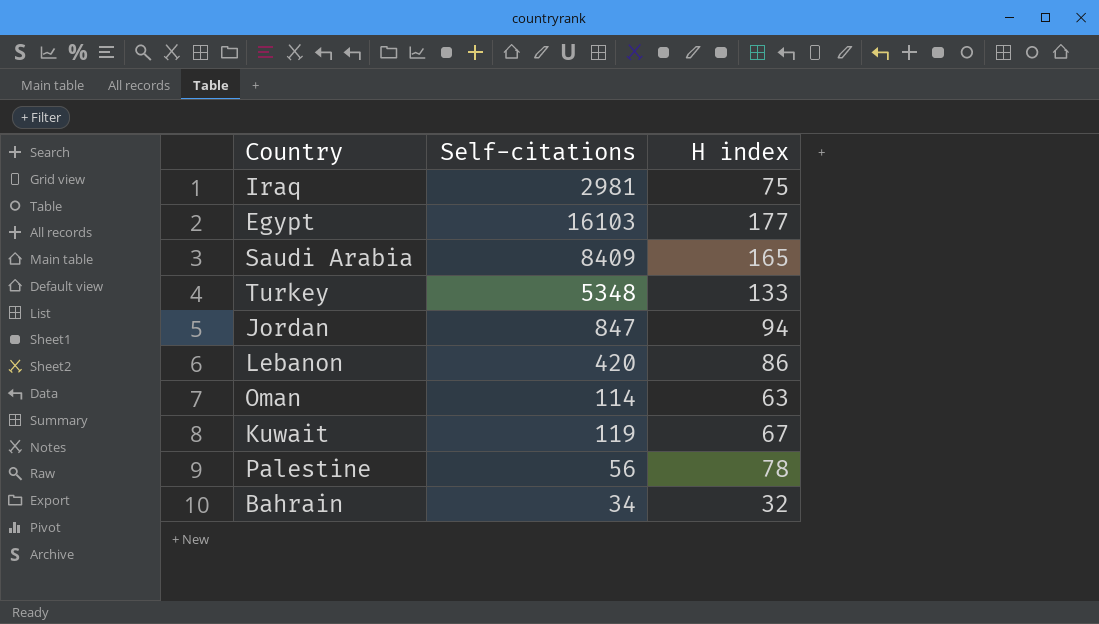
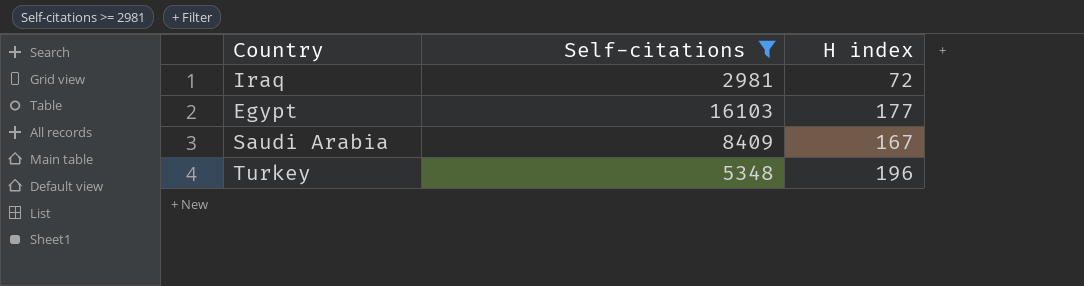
filter: none -> Self-citations >= 2981
Iraq | H index: 75 -> 72
Saudi Arabia | H index: 165 -> 167
Turkey | H index: 133 -> 196

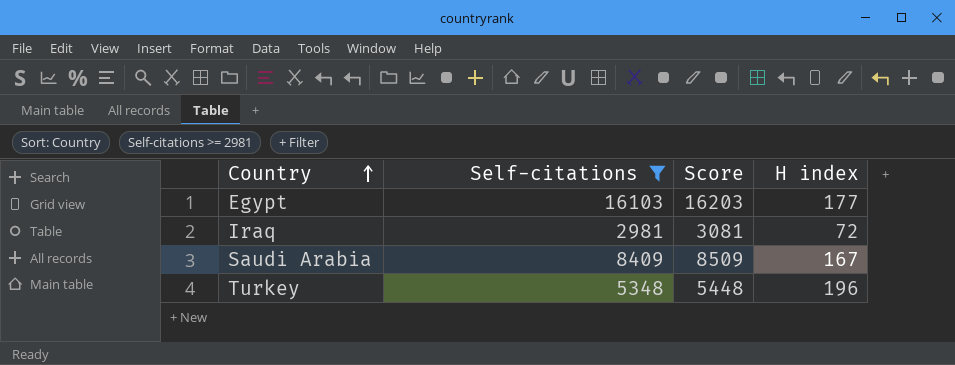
row order: none -> Country ascending
column Score | formula: none -> [Self-citations] + 100

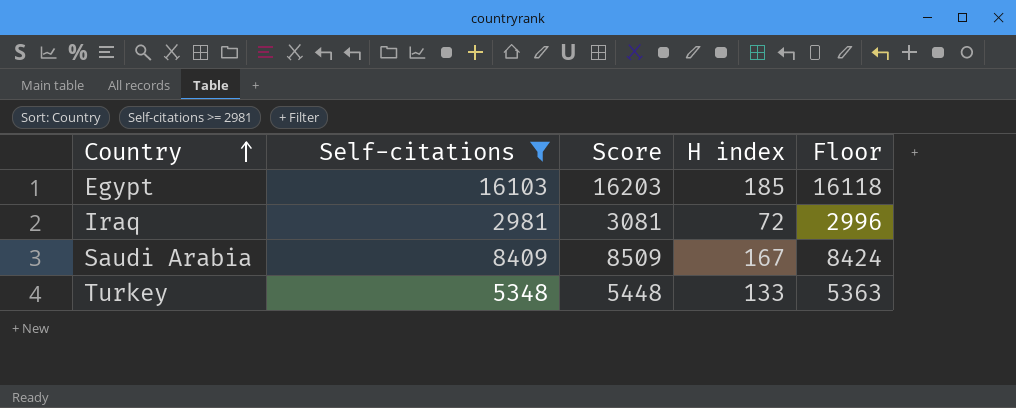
column Floor | formula: none -> [Self-citations] + 15
Egypt | H index: 177 -> 185
Turkey | H index: 196 -> 133

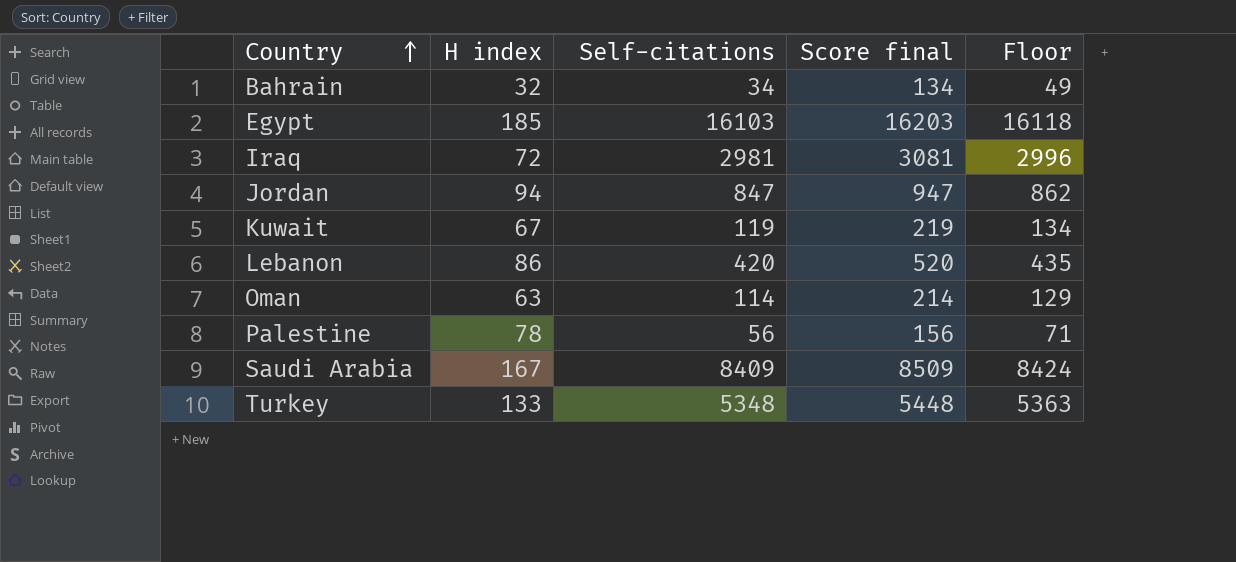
filter: Self-citations >= 2981 -> none
column H index | position: 4 -> 2
column name: Score -> Score final

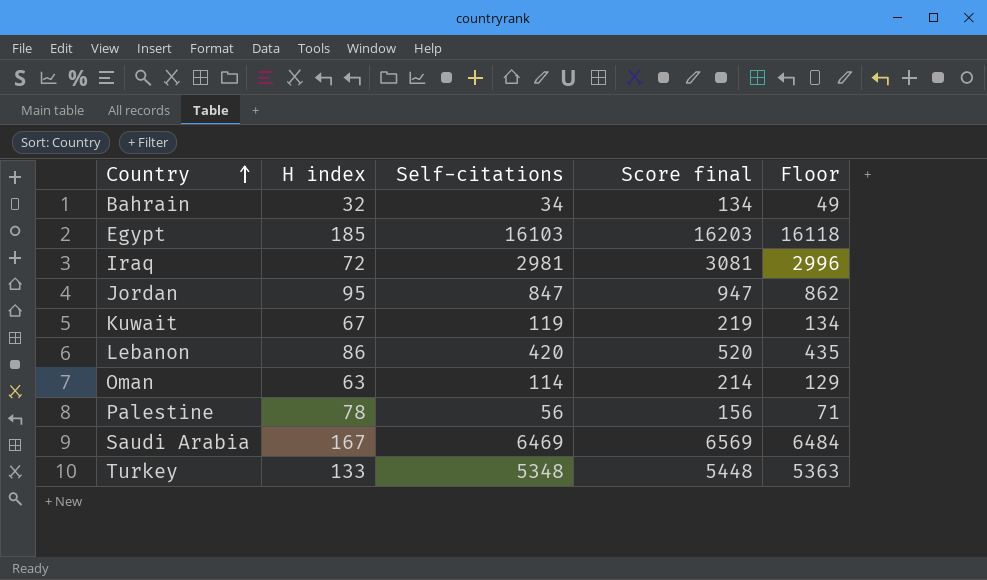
Jordan | H index: 94 -> 95
Saudi Arabia | Self-citations: 8409 -> 6469
Saudi Arabia | Score final: 8509 -> 6569
Saudi Arabia | Floor: 8424 -> 6484

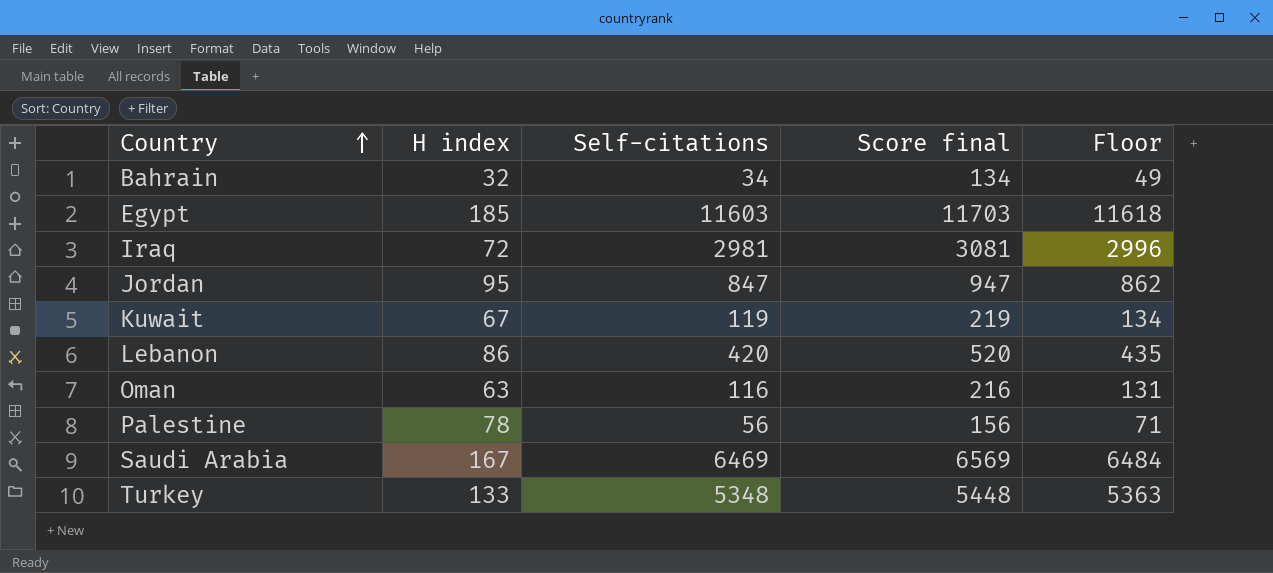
Egypt | Self-citations: 16103 -> 11603
Egypt | Score final: 16203 -> 11703
Egypt | Floor: 16118 -> 11618
Oman | Self-citations: 114 -> 116
Oman | Score final: 214 -> 216
Oman | Floor: 129 -> 131

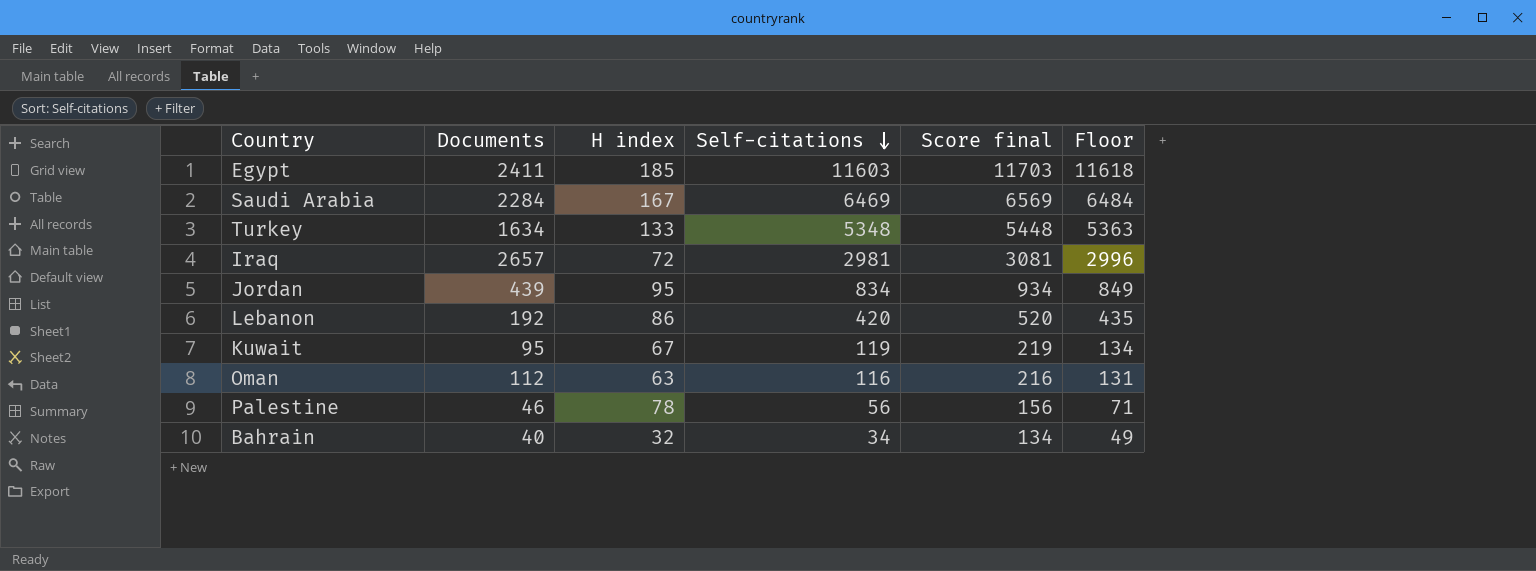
row order: Country ascending -> Self-citations descending
column Documents | position: none -> 2
Jordan | Self-citations: 847 -> 834
Jordan | Score final: 947 -> 934
Jordan | Floor: 862 -> 849

